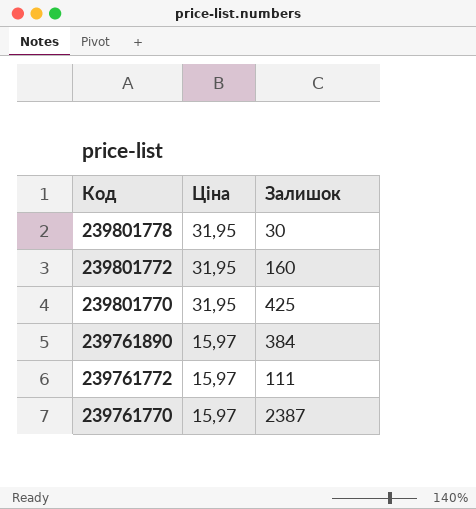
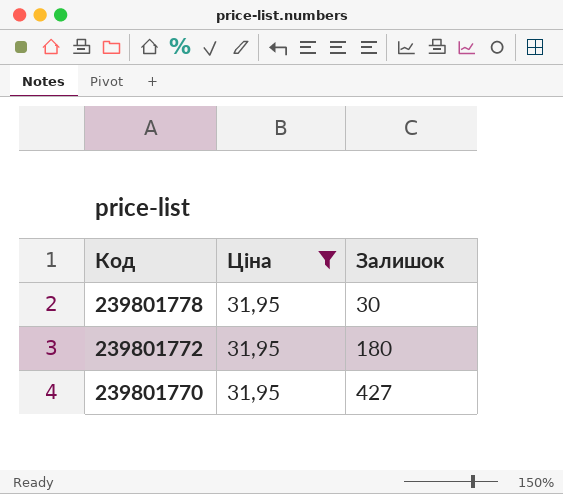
filter: none -> Ціна = 31,95
239801772 | Залишок: 160 -> 180
239801770 | Залишок: 425 -> 427

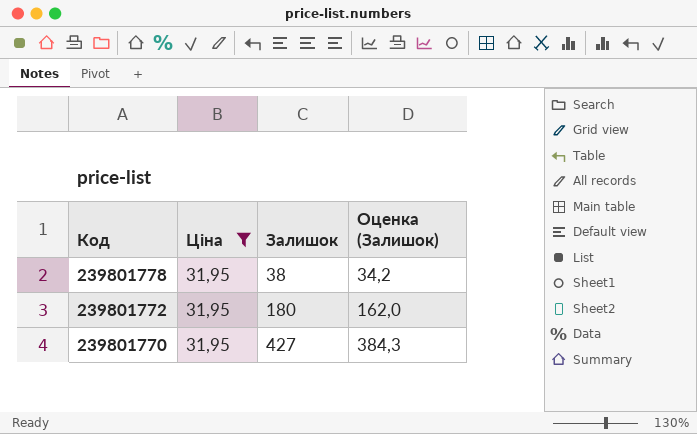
column Оценка (Залишок) | formula: none -> [Залишок] * 0,9
239801778 | Залишок: 30 -> 38

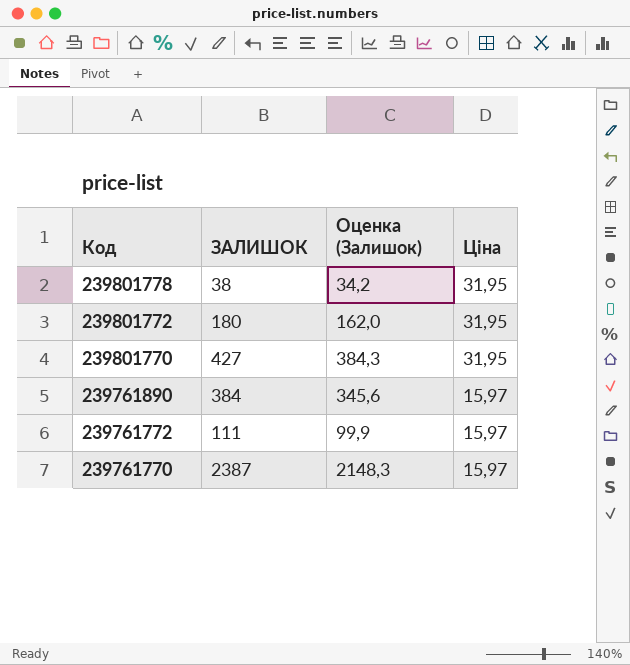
filter: Ціна = 31,95 -> none
column name: Залишок -> ЗАЛИШОК
column Ціна | position: 2 -> 4

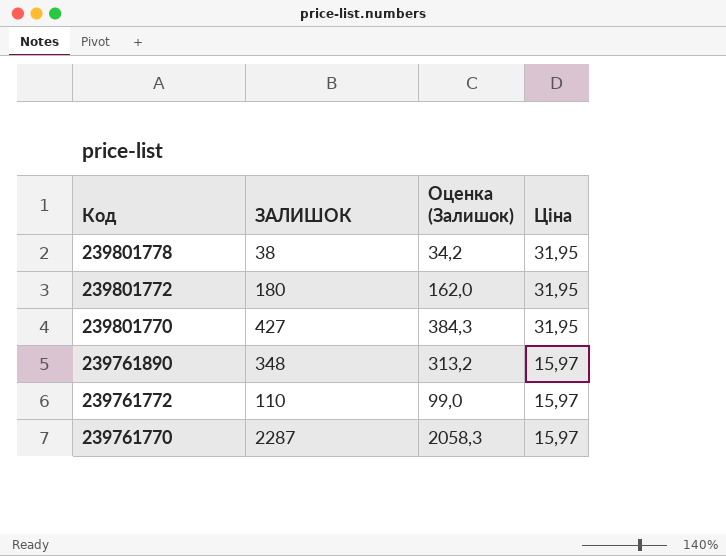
239761890 | ЗАЛИШОК: 384 -> 348
239761890 | Оценка (Залишок): 345,6 -> 313,2
239761772 | ЗАЛИШОК: 111 -> 110
239761772 | Оценка (Залишок): 99,9 -> 99,0
239761770 | ЗАЛИШОК: 2387 -> 2287
239761770 | Оценка (Залишок): 2148,3 -> 2058,3

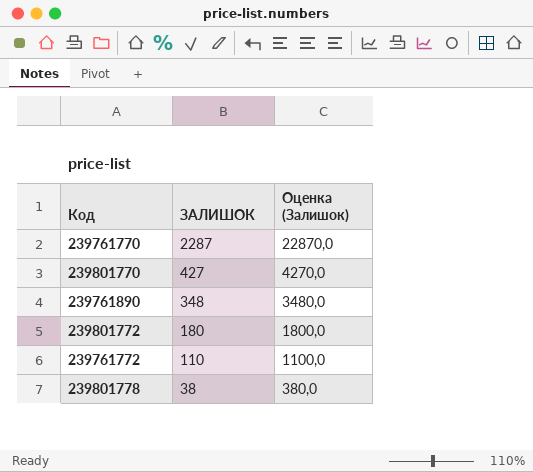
row order: Код descending -> ЗАЛИШОК descending
column Ціна | position: 4 -> none
column Оценка (Залишок) | formula: [ЗАЛИШОК] * 0,9 -> [ЗАЛИШОК] * 10

